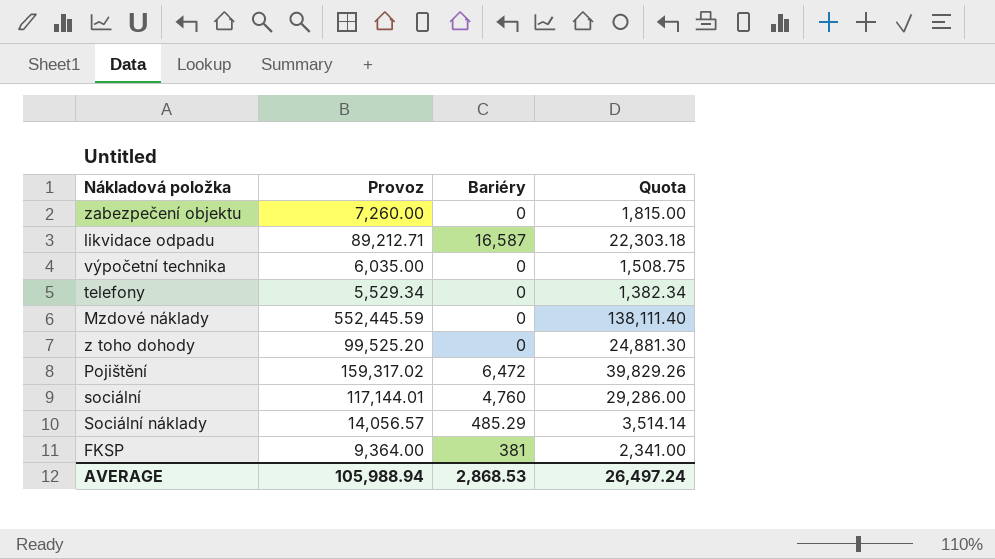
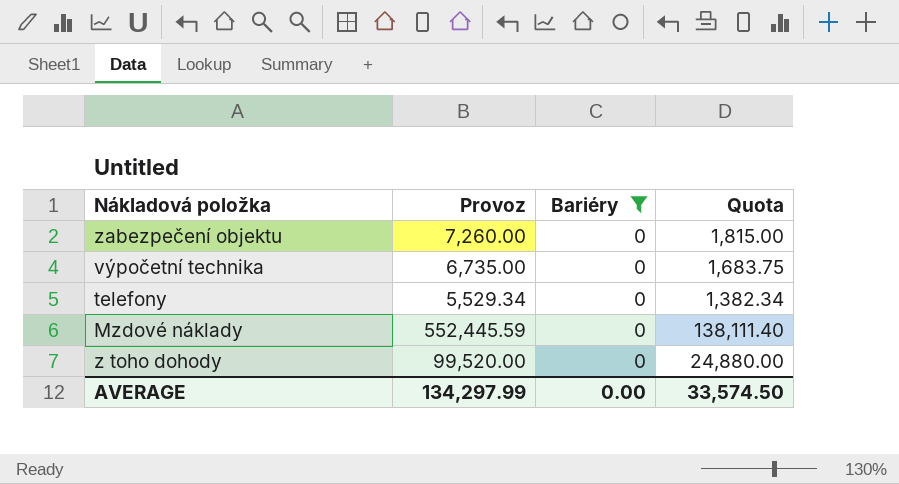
filter: none -> Bariéry = 0
výpočetní technika | Provoz: 6,035.00 -> 6,735.00
výpočetní technika | Quota: 1,508.75 -> 1,683.75
z toho dohody | Provoz: 99,525.20 -> 99,520.00
z toho dohody | Quota: 24,881.30 -> 24,880.00
AVERAGE | Provoz: 105,988.94 -> 134,297.99
AVERAGE | Bariéry: 2,868.53 -> 0.00
AVERAGE | Quota: 26,497.24 -> 33,574.50

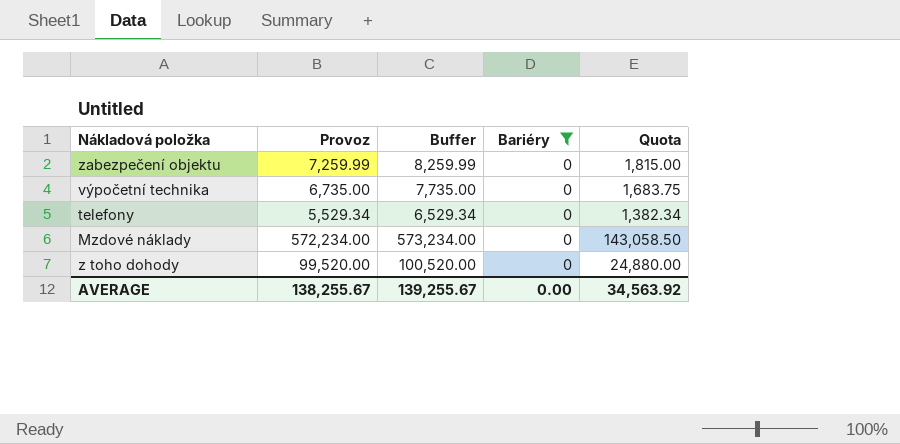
column Buffer | formula: none -> [Provoz] + 1000
zabezpečení objektu | Provoz: 7,260.00 -> 7,259.99
Mzdové náklady | Provoz: 552,445.59 -> 572,234.00
Mzdové náklady | Quota: 138,111.40 -> 143,058.50
AVERAGE | Provoz: 134,297.99 -> 138,255.67
AVERAGE | Quota: 33,574.50 -> 34,563.92

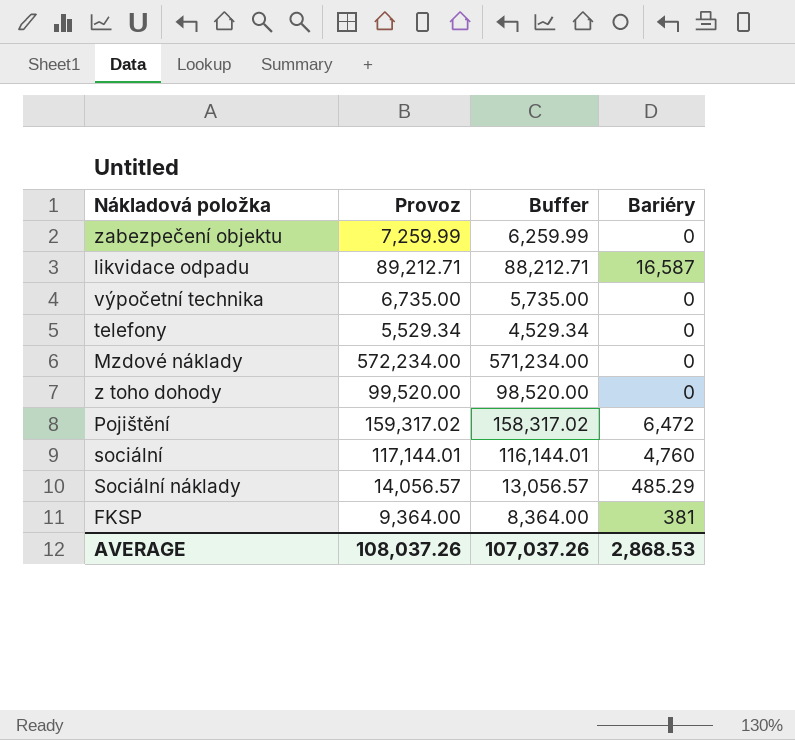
filter: Bariéry = 0 -> none
column Quota | formula: [Provoz] * 0.25 -> none
column Buffer | formula: [Provoz] + 1000 -> [Provoz] - 1000
AVERAGE | Provoz: 138,255.67 -> 108,037.26
AVERAGE | Buffer: 139,255.67 -> 107,037.26
AVERAGE | Bariéry: 0.00 -> 2,868.53

